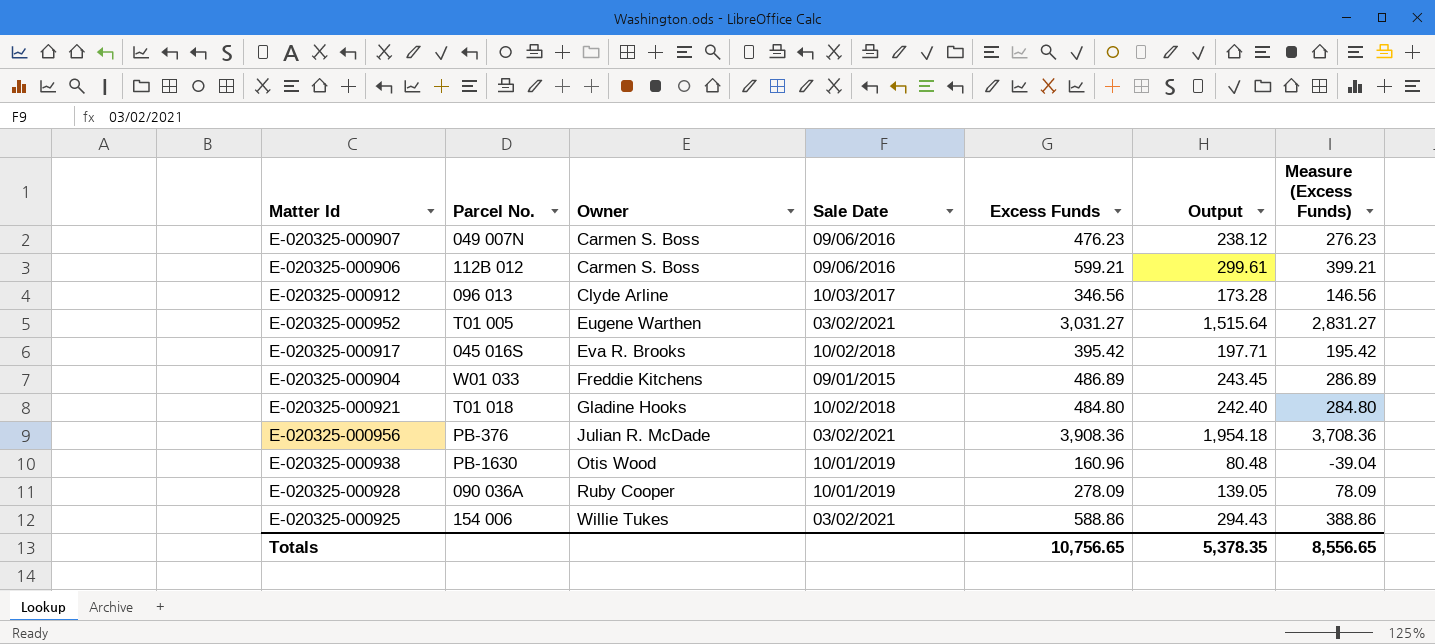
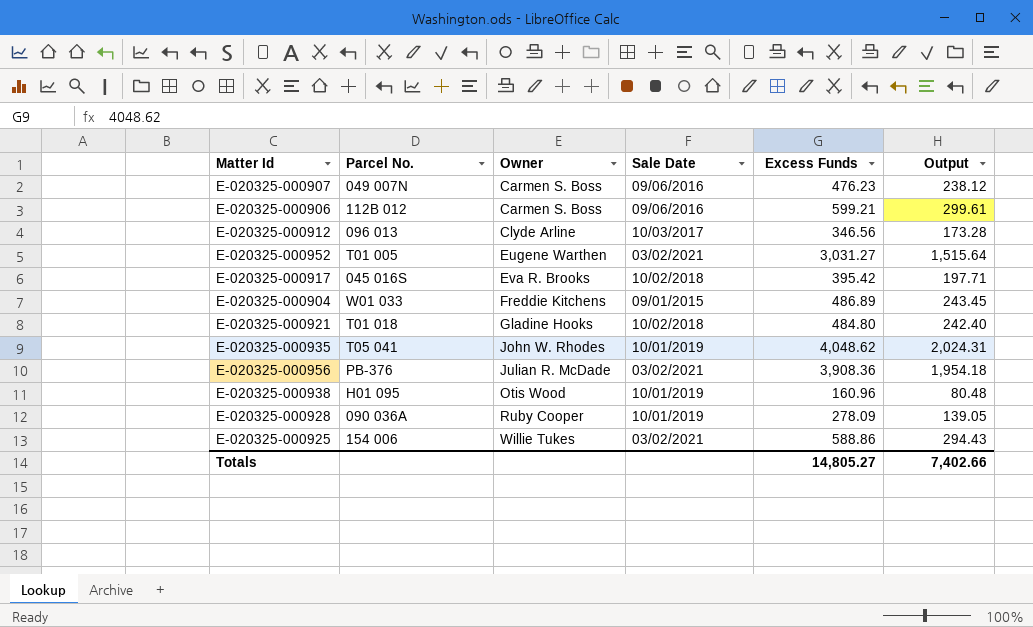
column Measure (Excess Funds) | formula: [Excess Funds] - 200 -> none
row E-020325-000935: none -> T05 041 | John W. Rhodes | 10/01/2019 | 4,048.62 | 2,024.31
E-020325-000938 | Parcel No.: PB-1630 -> H01 095
Totals | Excess Funds: 10,756.65 -> 14,805.27
Totals | Output: 5,378.35 -> 7,402.66

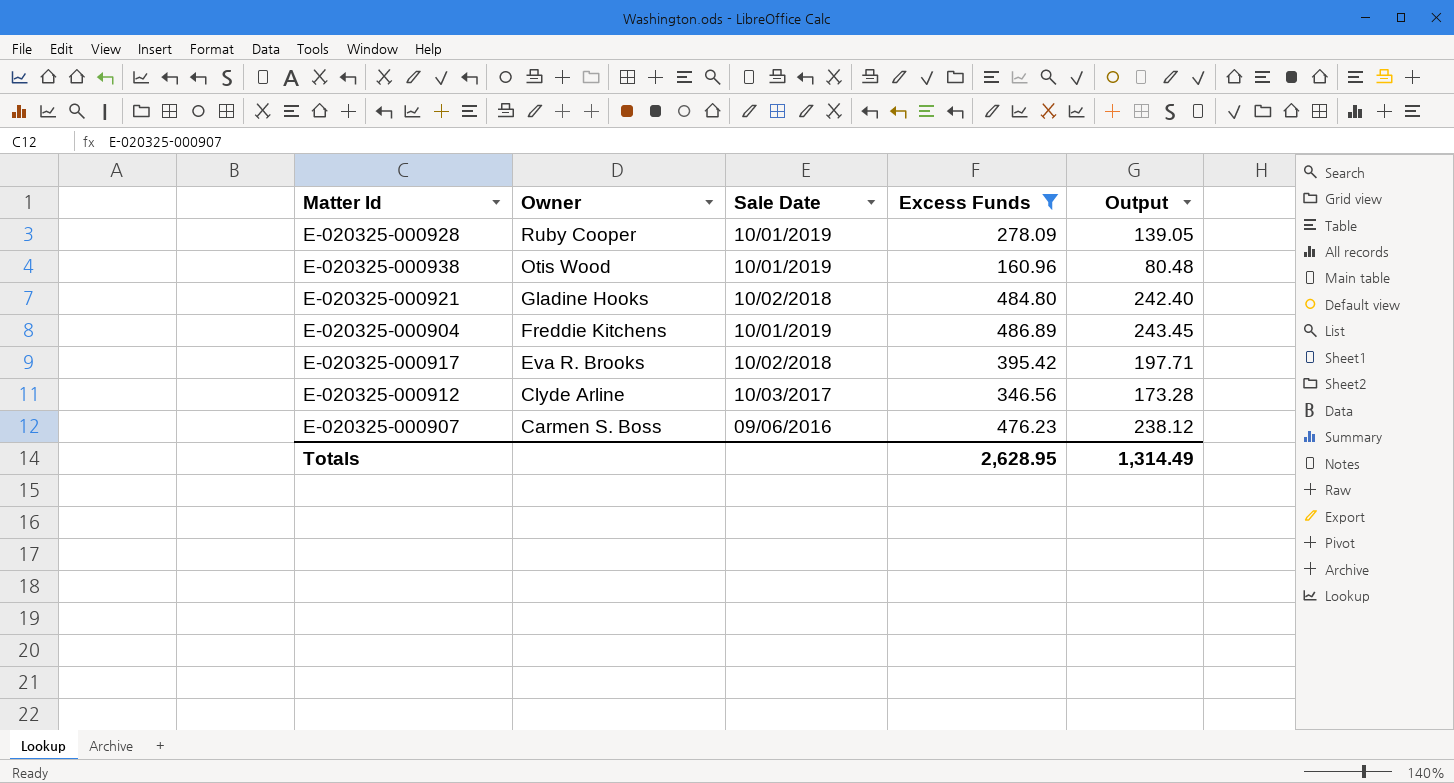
filter: none -> Excess Funds <= 486.89
row order: Owner ascending -> Owner descending
column Parcel No. | position: 2 -> none
E-020325-000904 | Sale Date: 09/01/2015 -> 10/01/2019
Totals | Excess Funds: 14,805.27 -> 2,628.95
Totals | Output: 7,402.66 -> 1,314.49

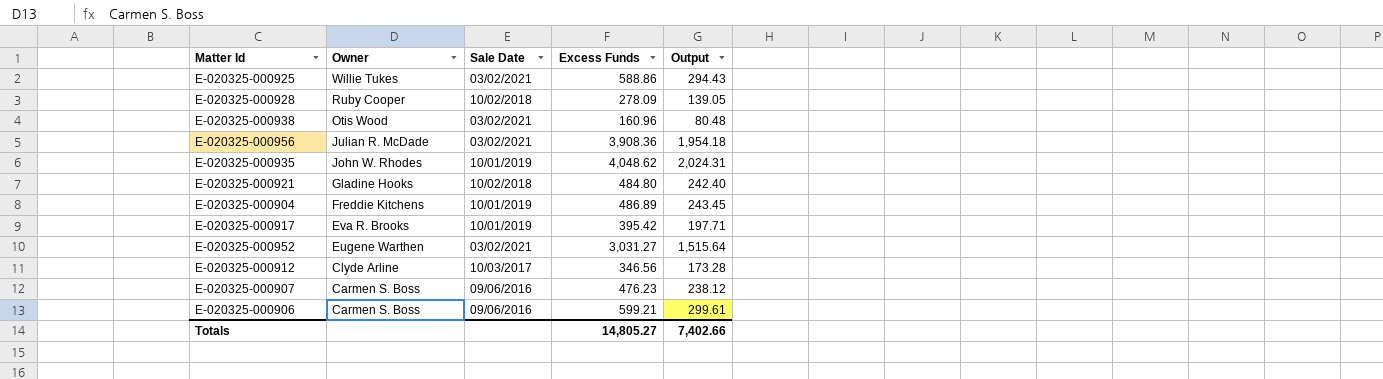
filter: Excess Funds <= 486.89 -> none
E-020325-000928 | Sale Date: 10/01/2019 -> 10/02/2018
E-020325-000938 | Sale Date: 10/01/2019 -> 03/02/2021
E-020325-000917 | Sale Date: 10/02/2018 -> 10/01/2019
Totals | Excess Funds: 2,628.95 -> 14,805.27
Totals | Output: 1,314.49 -> 7,402.66

